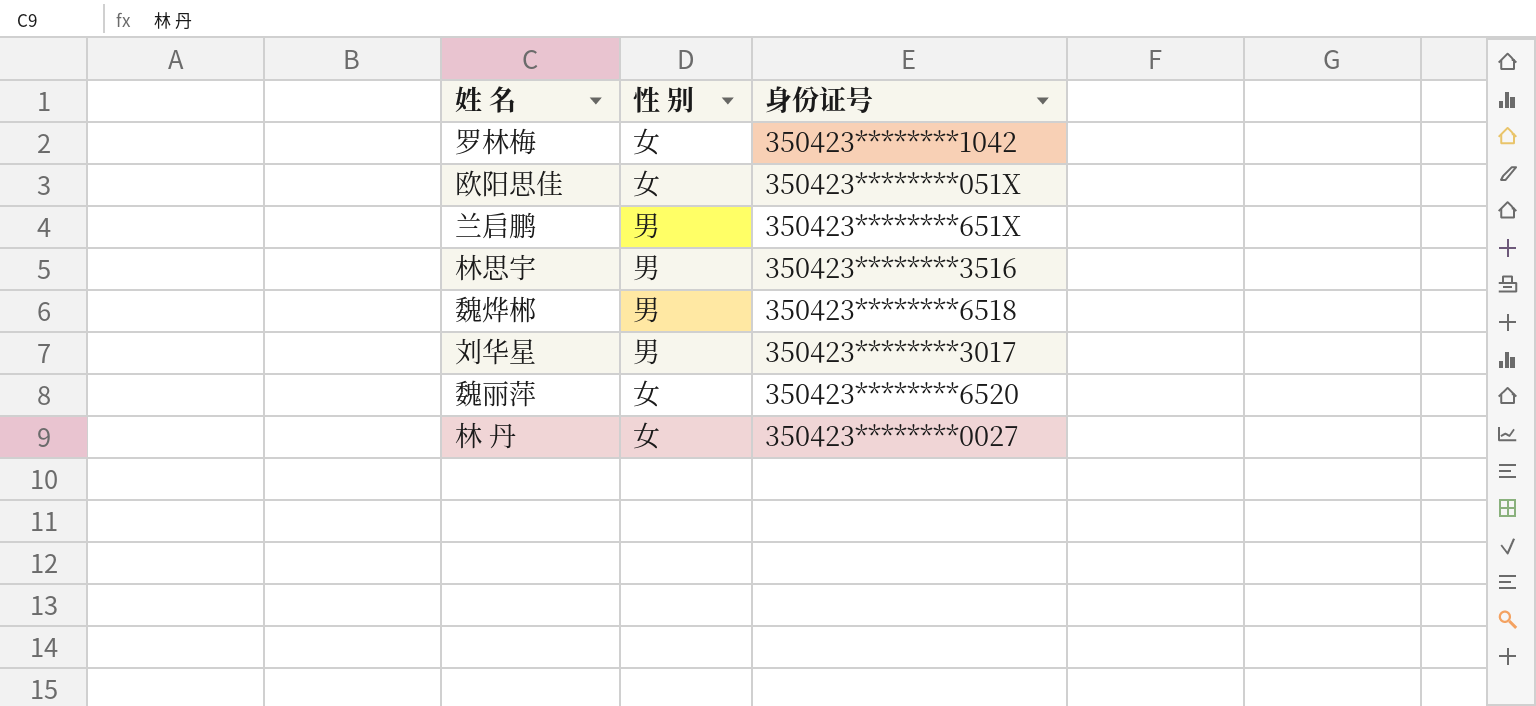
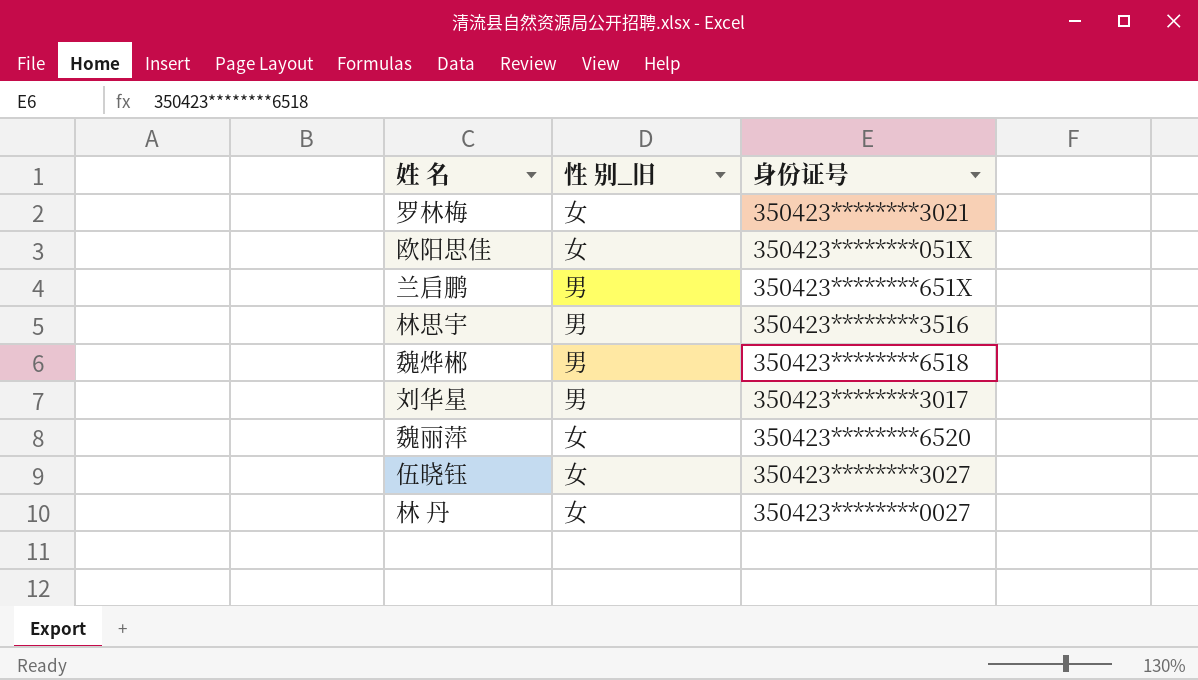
column name: 性 别 -> 性 别_旧
罗林梅 | 身份证号: 350423********1042 -> 350423********3021
row 伍晓钰: none -> 女 | 350423********3027

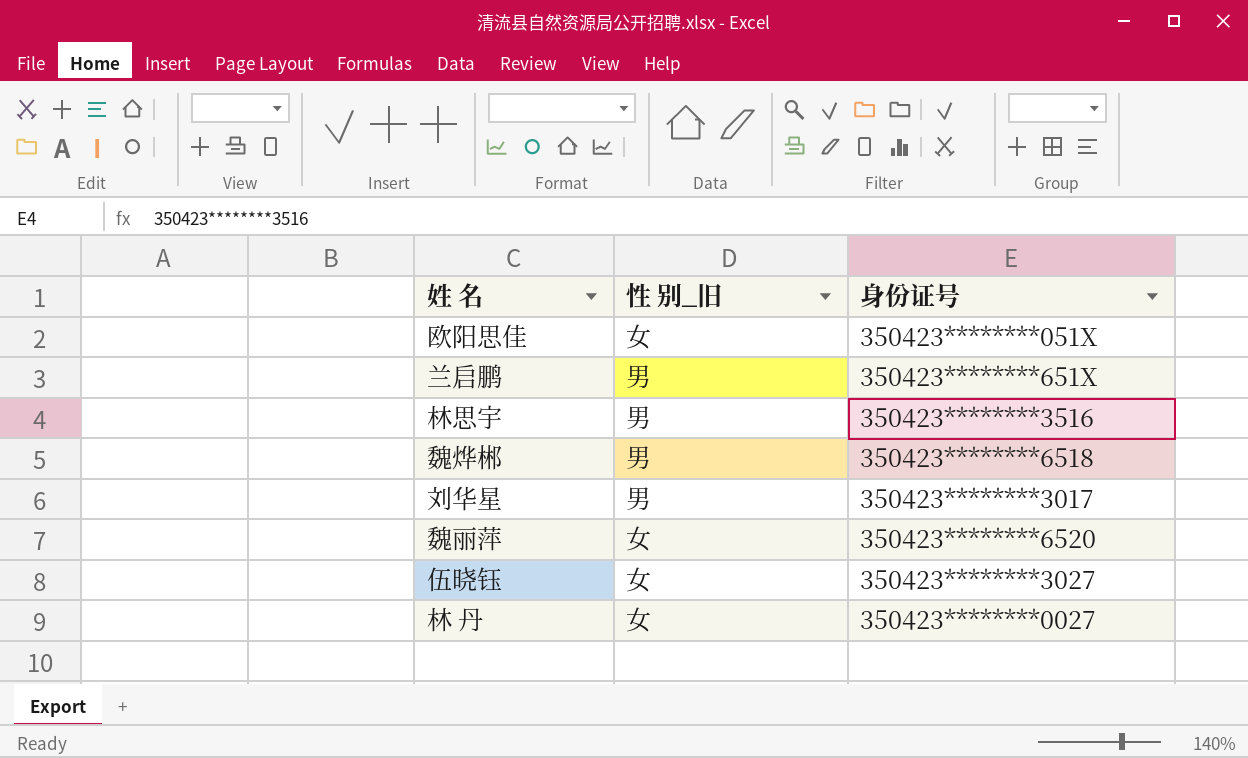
row 罗林梅: 女 | 350423********3021 -> none

